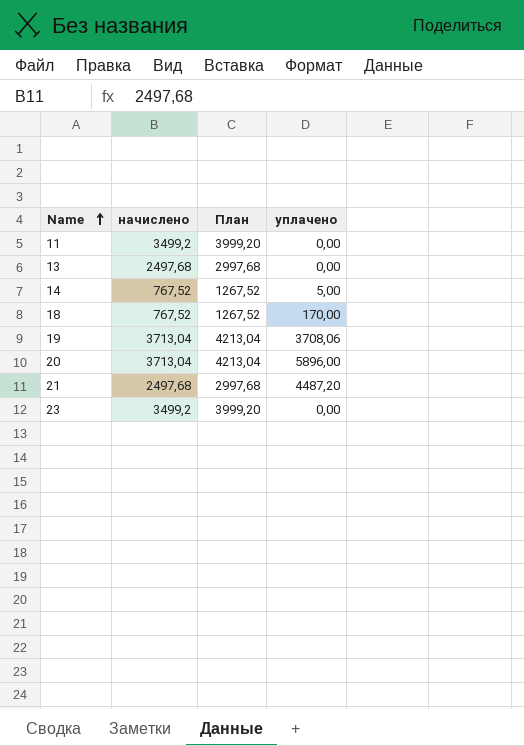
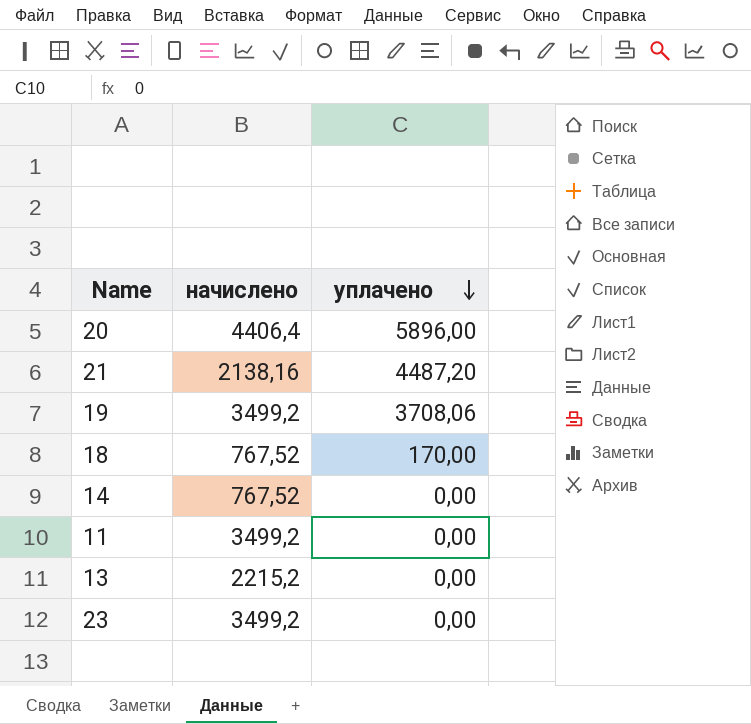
row order: Name ascending -> уплачено descending
column План | formula: [начислено] + 500 -> none
20 | начислено: 3713,04 -> 4406,4
21 | начислено: 2497,68 -> 2138,16
19 | начислено: 3713,04 -> 3499,2
14 | уплачено: 5,00 -> 0,00
13 | начислено: 2497,68 -> 2215,2

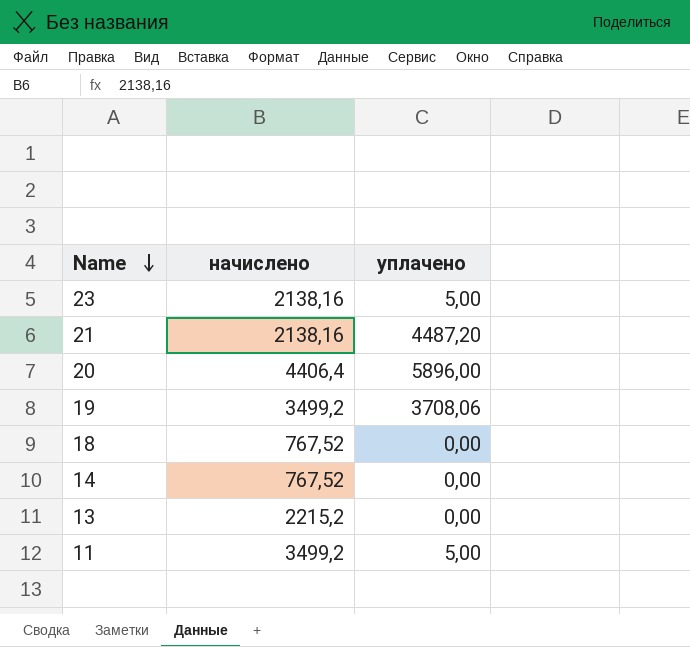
row order: уплачено descending -> Name descending
23 | начислено: 3499,2 -> 2138,16
23 | уплачено: 0,00 -> 5,00
18 | уплачено: 170,00 -> 0,00
11 | уплачено: 0,00 -> 5,00

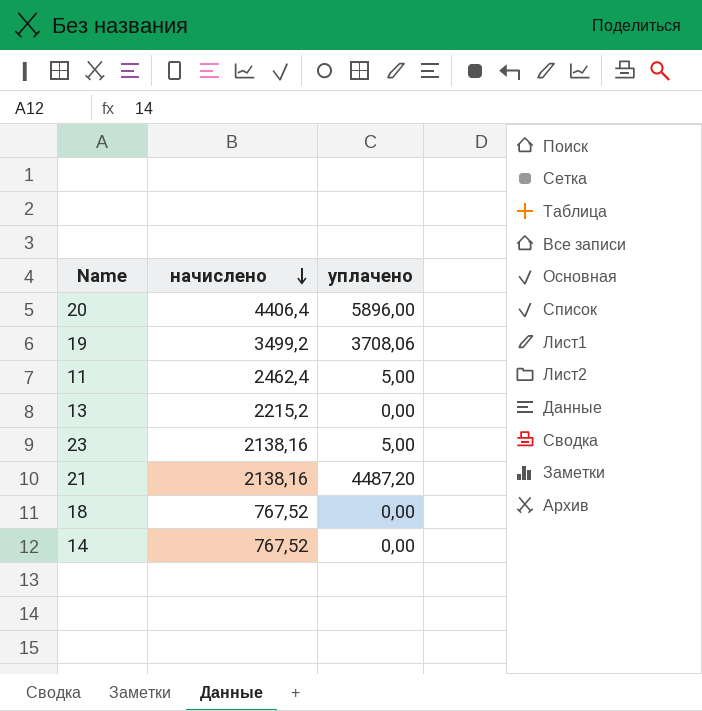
row order: Name descending -> начислено descending
11 | начислено: 3499,2 -> 2462,4

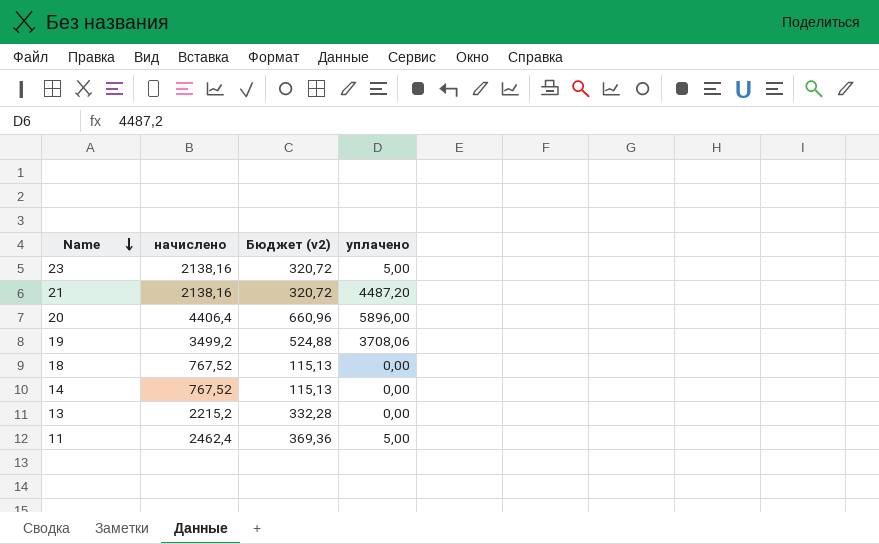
row order: начислено descending -> Name descending
column Бюджет (v2) | formula: none -> [начислено] * 0,15

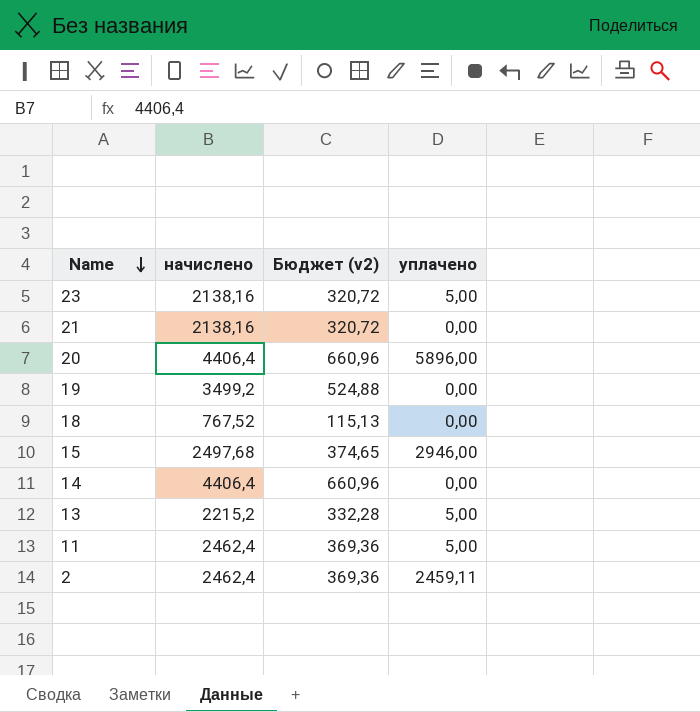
21 | уплачено: 4487,20 -> 0,00
19 | уплачено: 3708,06 -> 0,00
row 15: none -> 2497,68 | 374,65 | 2946,00
14 | начислено: 767,52 -> 4406,4
14 | Бюджет (v2): 115,13 -> 660,96
13 | уплачено: 0,00 -> 5,00
row 2: none -> 2462,4 | 369,36 | 2459,11

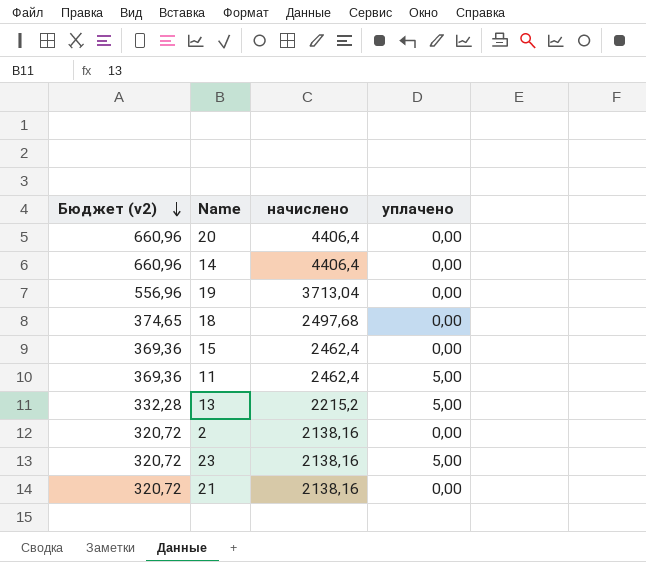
row order: Name descending -> Бюджет (v2) descending
column Бюджет (v2) | position: 3 -> 1
20 | уплачено: 5896,00 -> 0,00
19 | Бюджет (v2): 524,88 -> 556,96
19 | начислено: 3499,2 -> 3713,04
18 | Бюджет (v2): 115,13 -> 374,65
18 | начислено: 767,52 -> 2497,68
15 | Бюджет (v2): 374,65 -> 369,36
15 | начислено: 2497,68 -> 2462,4
15 | уплачено: 2946,00 -> 0,00
2 | Бюджет (v2): 369,36 -> 320,72
2 | начислено: 2462,4 -> 2138,16
2 | уплачено: 2459,11 -> 0,00

